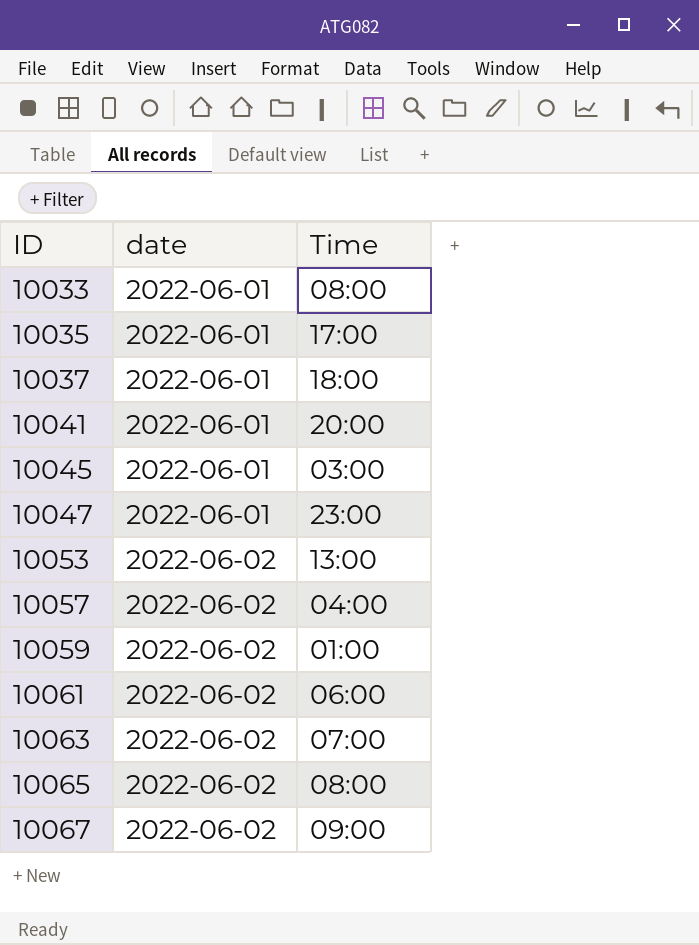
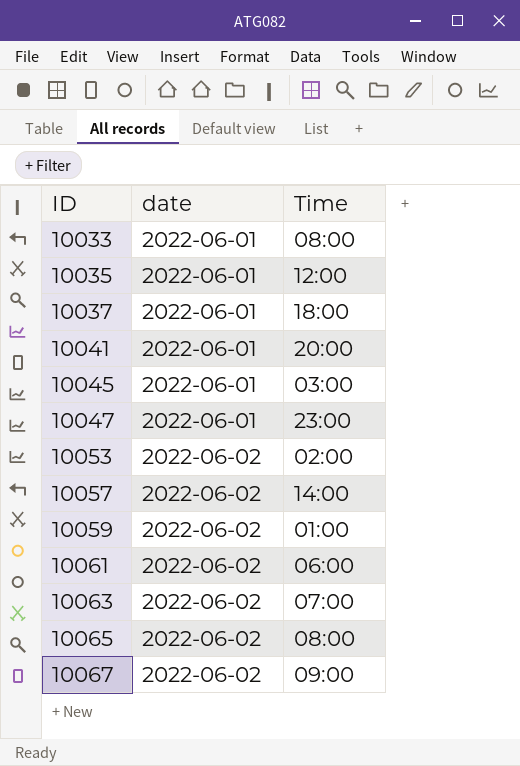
10035 | Time: 17:00 -> 12:00
10053 | Time: 13:00 -> 02:00
10057 | Time: 04:00 -> 14:00

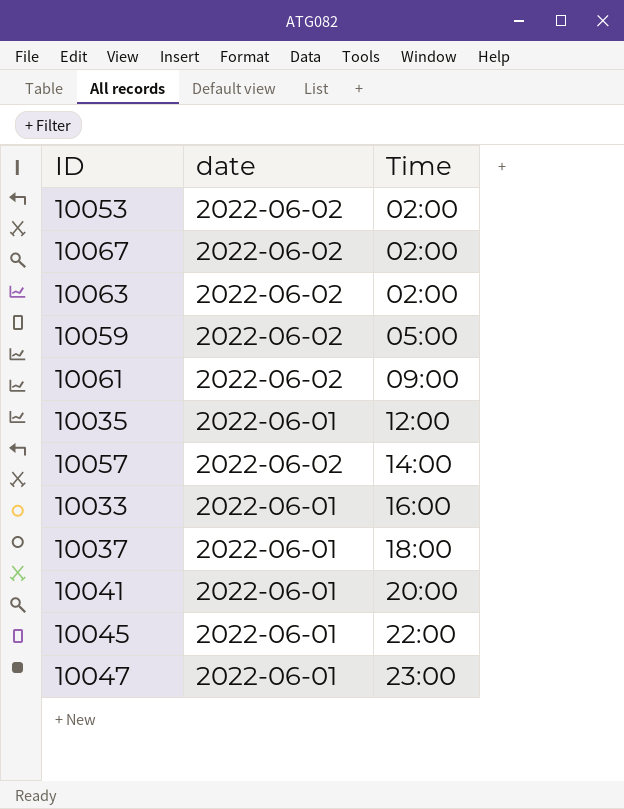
row order: ID ascending -> Time ascending
row 10065: 2022-06-02 | 08:00 -> none
10067 | Time: 09:00 -> 02:00
10063 | Time: 07:00 -> 02:00
10059 | Time: 01:00 -> 05:00
10061 | Time: 06:00 -> 09:00
10033 | Time: 08:00 -> 16:00
10045 | Time: 03:00 -> 22:00

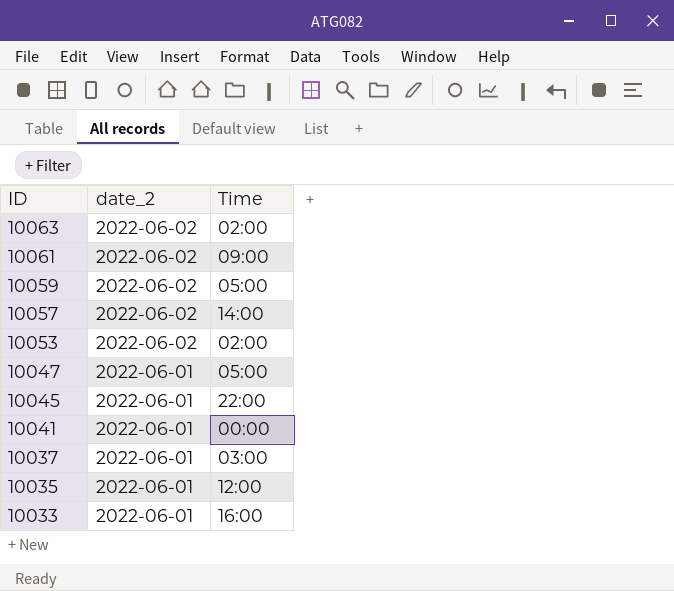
row order: Time ascending -> ID descending
column name: date -> date_2
row 10067: 2022-06-02 | 02:00 -> none
10047 | Time: 23:00 -> 05:00
10041 | Time: 20:00 -> 00:00
10037 | Time: 18:00 -> 03:00

